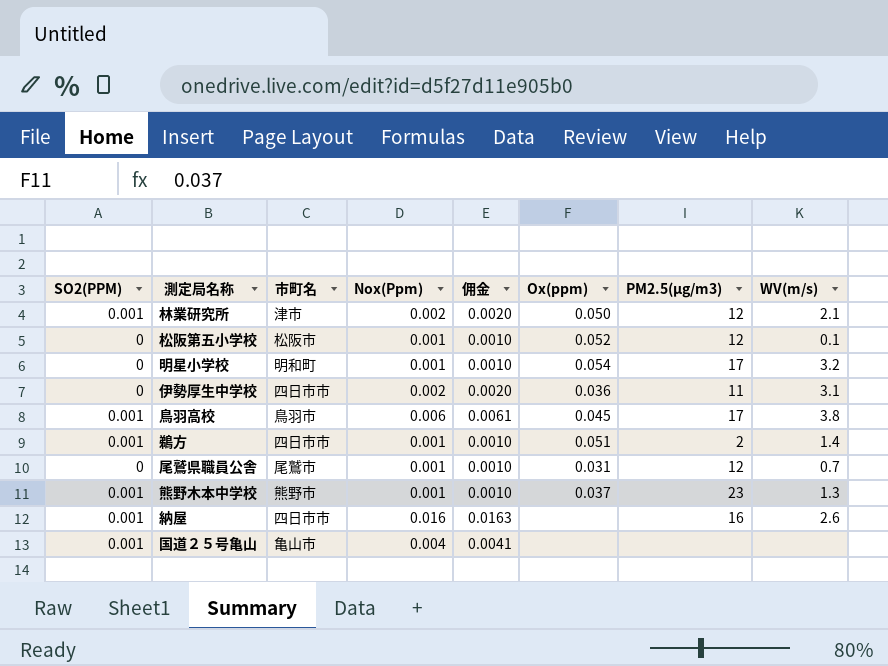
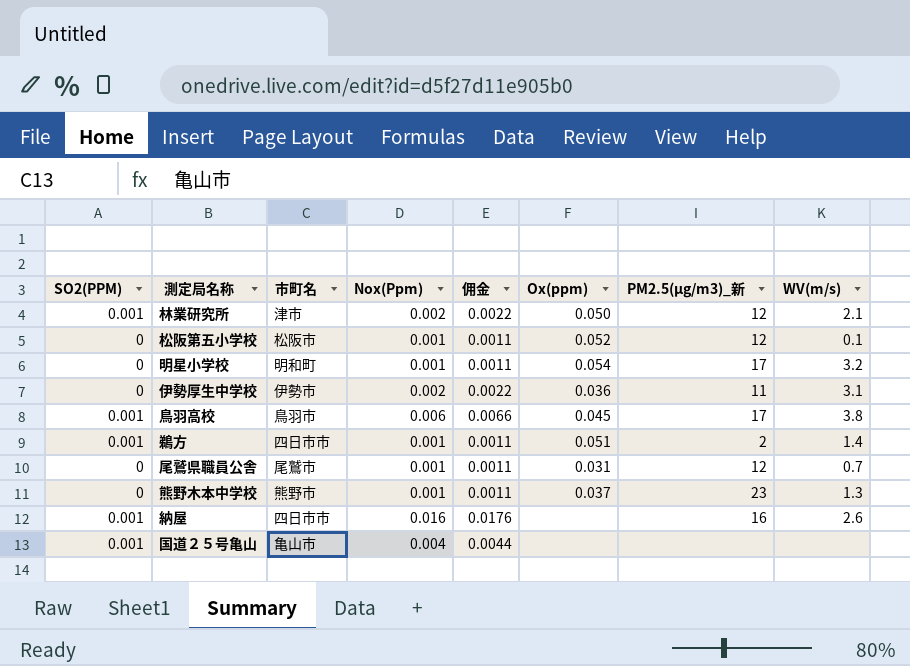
column 佣金 | formula: [Nox(Ppm)] * 1.02 -> [Nox(Ppm)] * 1.1
column name: PM2.5(μg/m3) -> PM2.5(μg/m3)_新
伊勢厚生中学校 | 市町名: 四日市市 -> 伊勢市
熊野木本中学校 | SO2(PPM): 0.001 -> 0

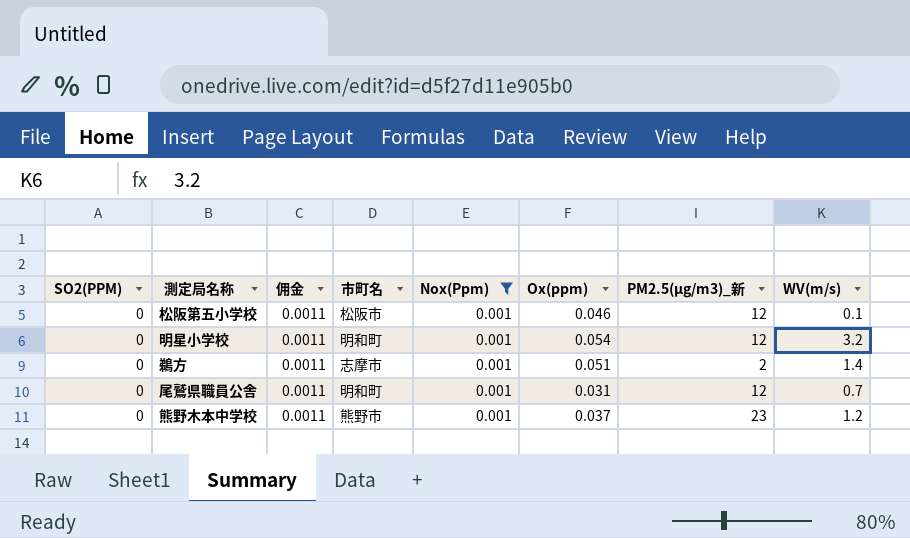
filter: none -> Nox(Ppm) = 0.001
column 佣金 | position: 5 -> 3
松阪第五小学校 | Ox(ppm): 0.052 -> 0.046
明星小学校 | PM2.5(μg/m3)_新: 17 -> 12
鵜方 | SO2(PPM): 0.001 -> 0
鵜方 | 市町名: 四日市市 -> 志摩市
尾鷲県職員公舎 | 市町名: 尾鷲市 -> 明和町
熊野木本中学校 | WV(m/s): 1.3 -> 1.2

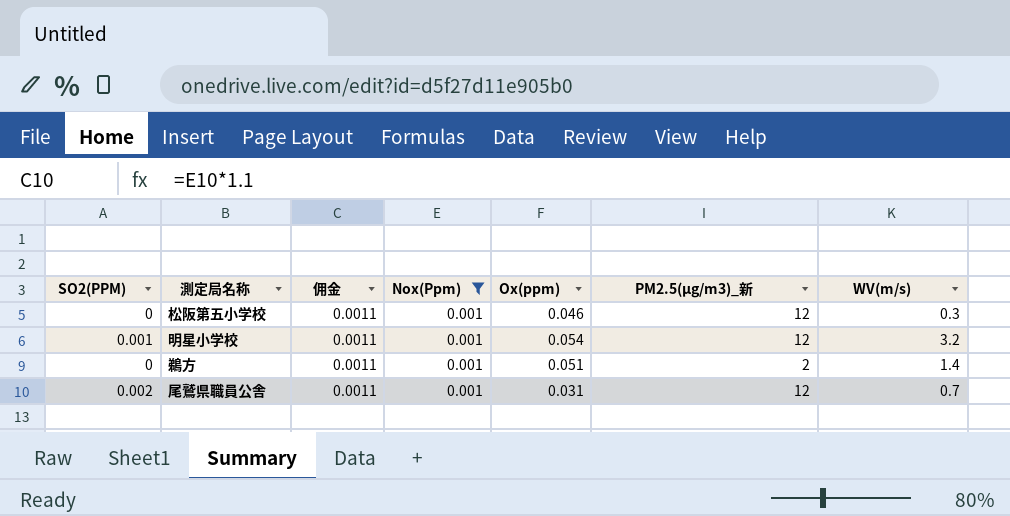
column 市町名 | position: 4 -> none
row 熊野木本中学校: 0 | 0.0011 | 熊野市 | 0.001 | 0.037 | 23 | 1.2 -> none
松阪第五小学校 | WV(m/s): 0.1 -> 0.3
明星小学校 | SO2(PPM): 0 -> 0.001
尾鷲県職員公舎 | SO2(PPM): 0 -> 0.002

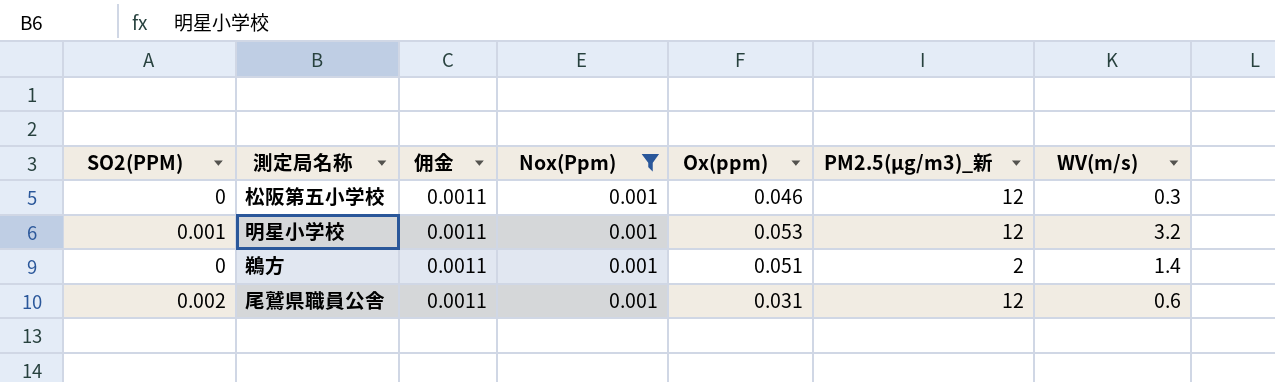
明星小学校 | Ox(ppm): 0.054 -> 0.053
尾鷲県職員公舎 | WV(m/s): 0.7 -> 0.6

